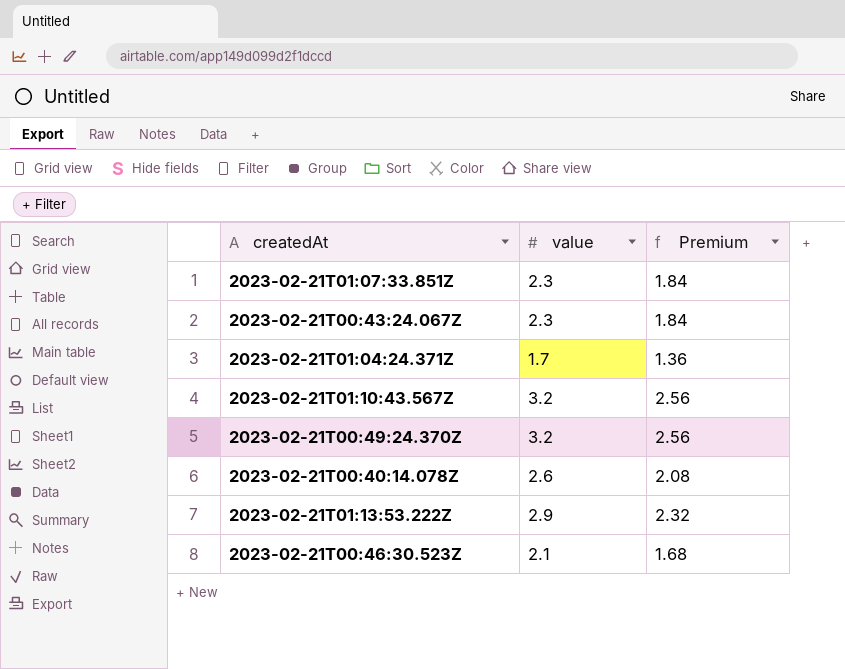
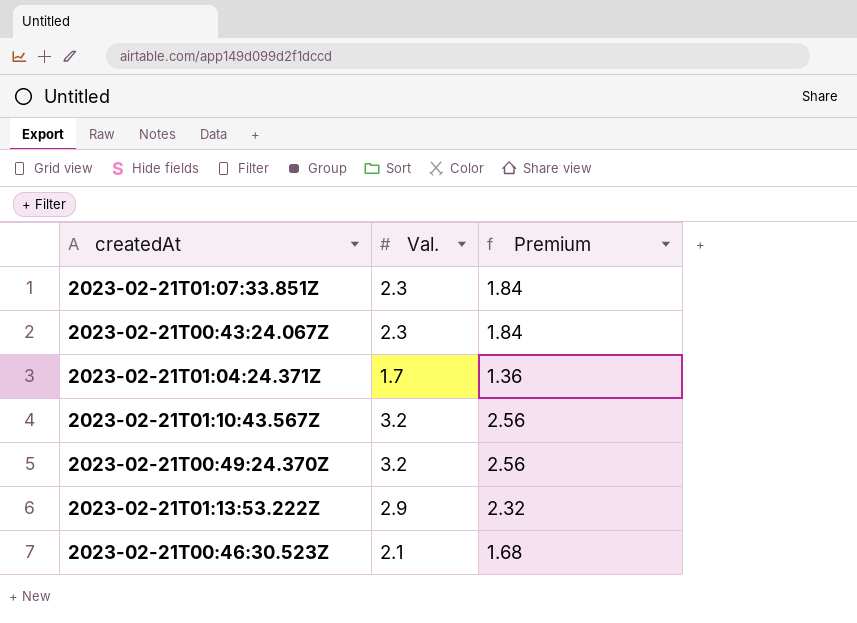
column name: value -> Val.
row 2023-02-21T00:40:14.078Z: 2.6 | 2.08 -> none

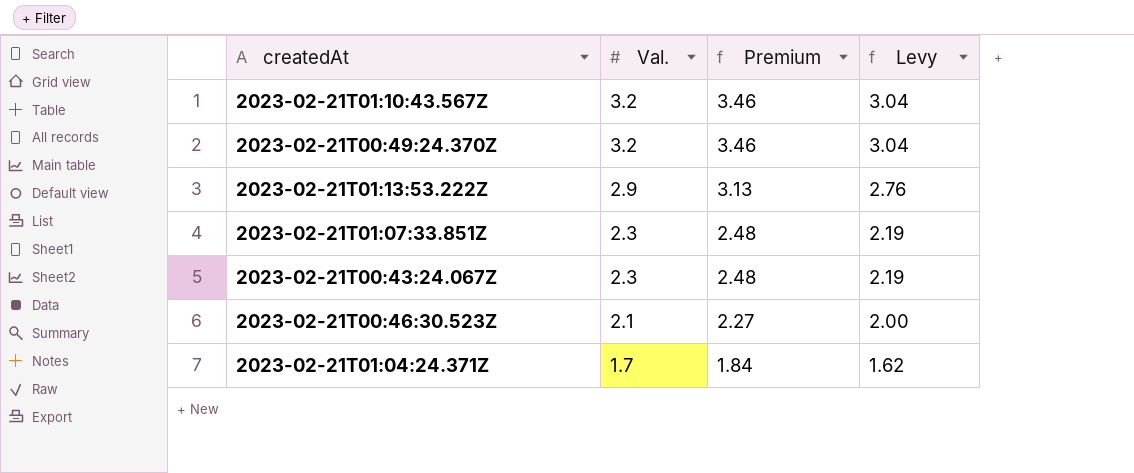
row order: none -> Val. descending
column Premium | formula: [Val.] * 0.8 -> [Val.] * 1.08
column Levy | formula: none -> [Val.] * 0.95

